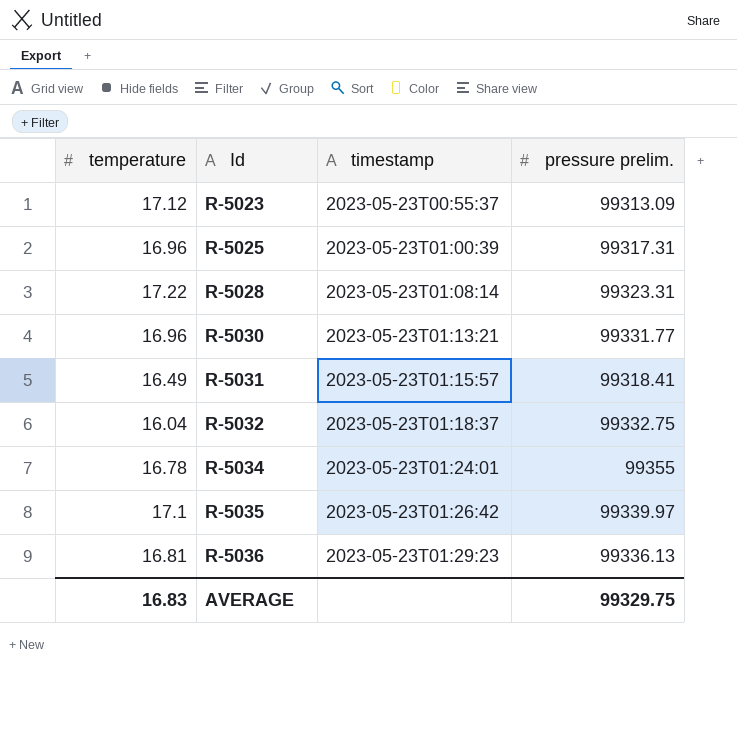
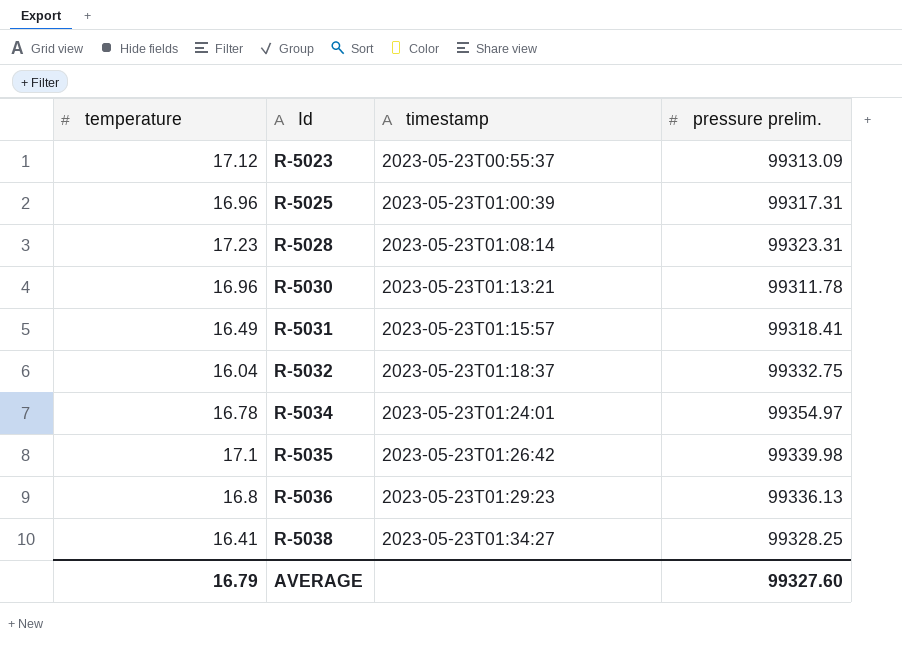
R-5028 | temperature: 17.22 -> 17.23
R-5030 | pressure prelim.: 99331.77 -> 99311.78
R-5034 | pressure prelim.: 99355 -> 99354.97
R-5035 | pressure prelim.: 99339.97 -> 99339.98
R-5036 | temperature: 16.81 -> 16.8
row R-5038: none -> 16.41 | 2023-05-23T01:34:27 | 99328.25
AVERAGE | temperature: 16.83 -> 16.79
AVERAGE | pressure prelim.: 99329.75 -> 99327.60

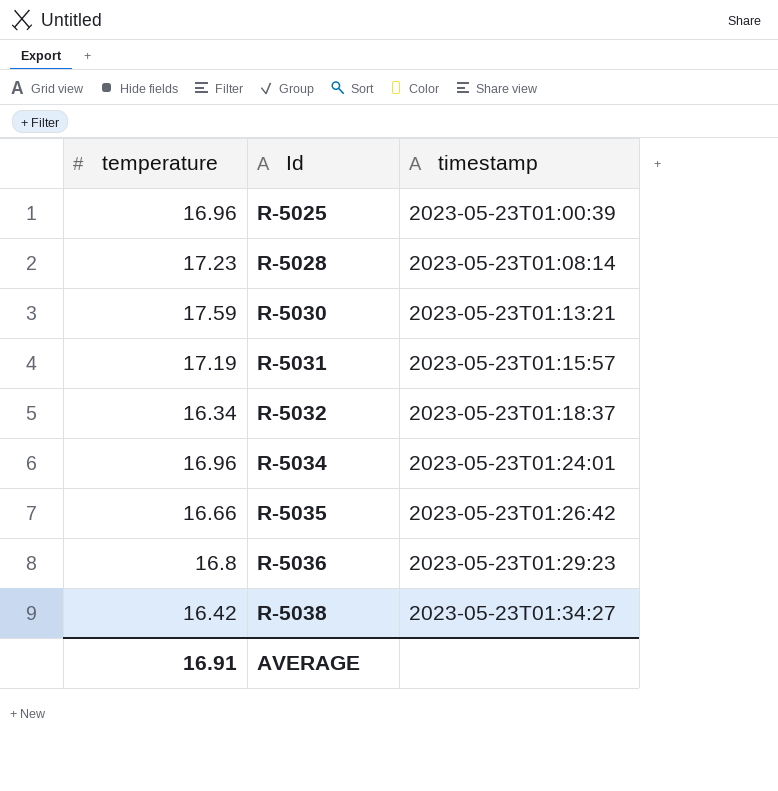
column pressure prelim. | position: 4 -> none
row R-5023: 17.12 | 2023-05-23T00:55:37 | 99313.09 -> none
R-5030 | temperature: 16.96 -> 17.59
R-5031 | temperature: 16.49 -> 17.19
R-5032 | temperature: 16.04 -> 16.34
R-5034 | temperature: 16.78 -> 16.96
R-5035 | temperature: 17.1 -> 16.66
R-5038 | temperature: 16.41 -> 16.42
AVERAGE | temperature: 16.79 -> 16.91

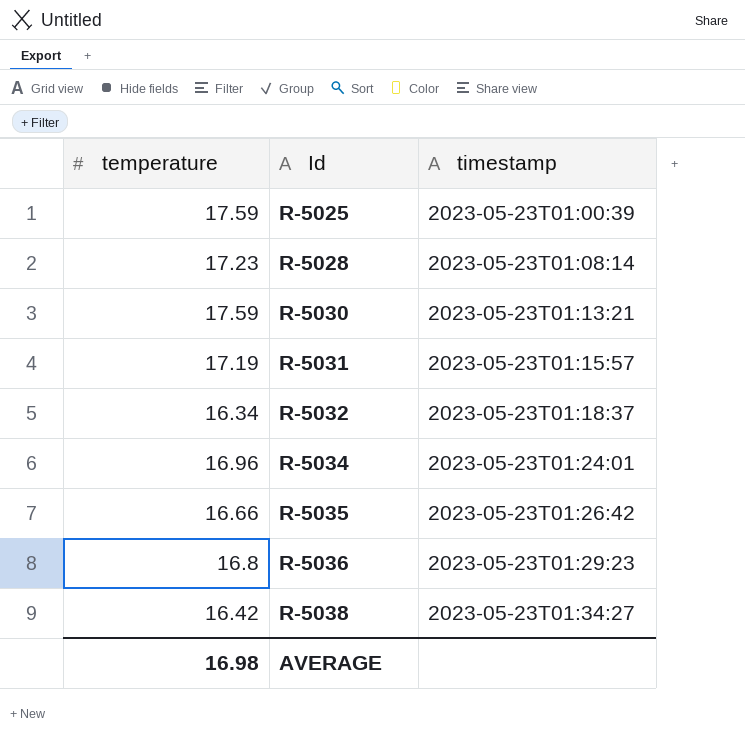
R-5025 | temperature: 16.96 -> 17.59
AVERAGE | temperature: 16.91 -> 16.98

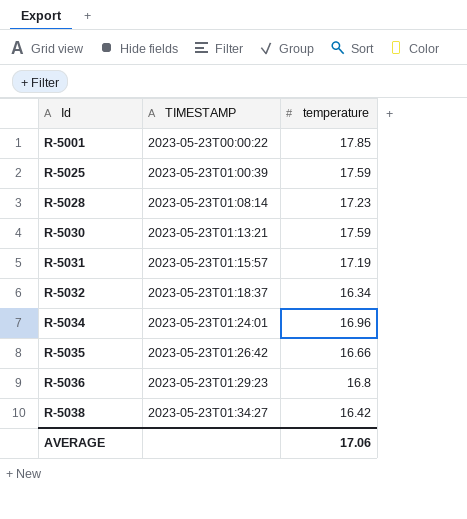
column name: timestamp -> TIMESTAMP
column temperature | position: 1 -> 3
row R-5001: none -> 2023-05-23T00:00:22 | 17.85
AVERAGE | temperature: 16.98 -> 17.06

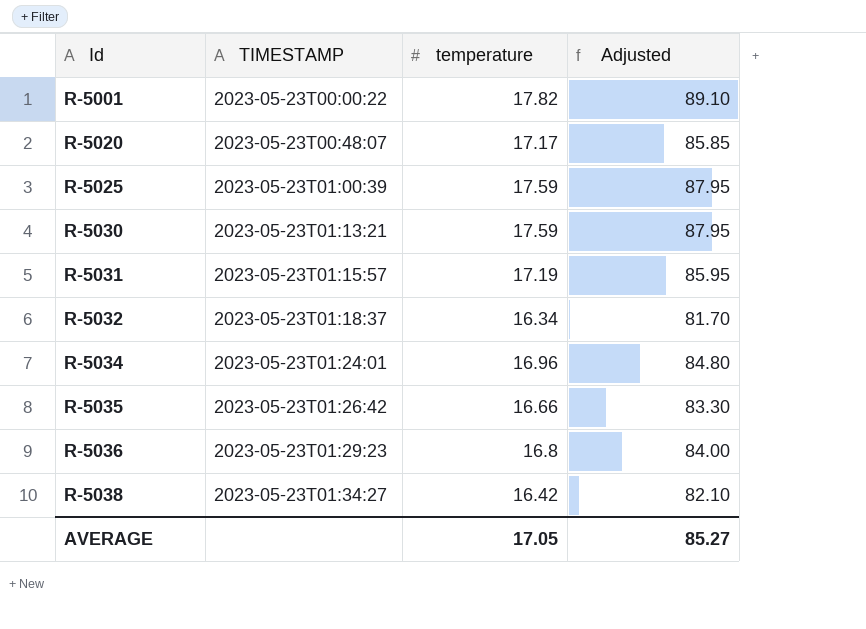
column Adjusted | formula: none -> [temperature] * 5
row R-5028: 2023-05-23T01:08:14 | 17.23 -> none
R-5001 | temperature: 17.85 -> 17.82
row R-5020: none -> 2023-05-23T00:48:07 | 17.17 | 85.85
AVERAGE | temperature: 17.06 -> 17.05

